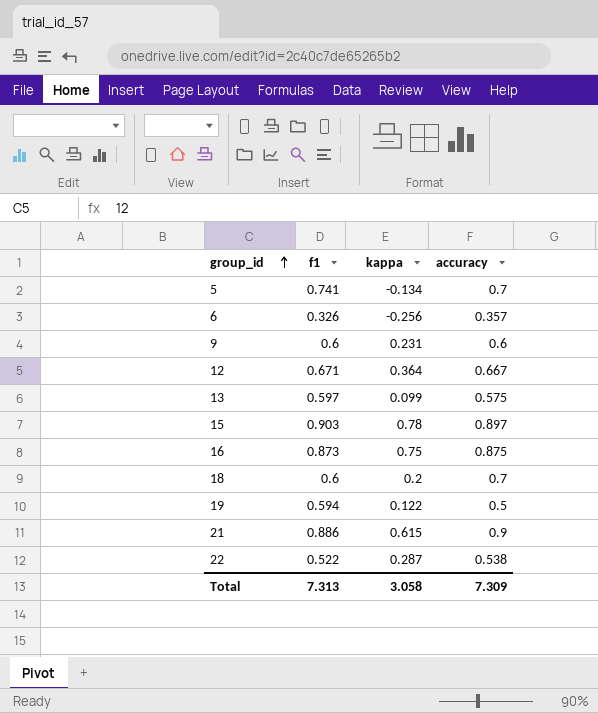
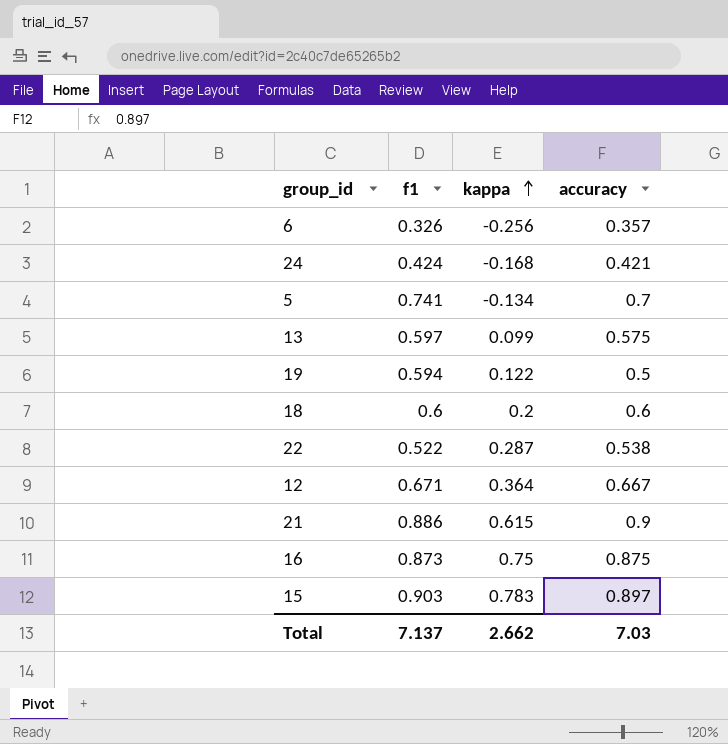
row order: group_id ascending -> kappa ascending
row 9: 0.6 | 0.231 | 0.6 -> none
row 24: none -> 0.424 | -0.168 | 0.421
18 | accuracy: 0.7 -> 0.6
15 | kappa: 0.78 -> 0.783
Total | f1: 7.313 -> 7.137
Total | kappa: 3.058 -> 2.662
Total | accuracy: 7.309 -> 7.03

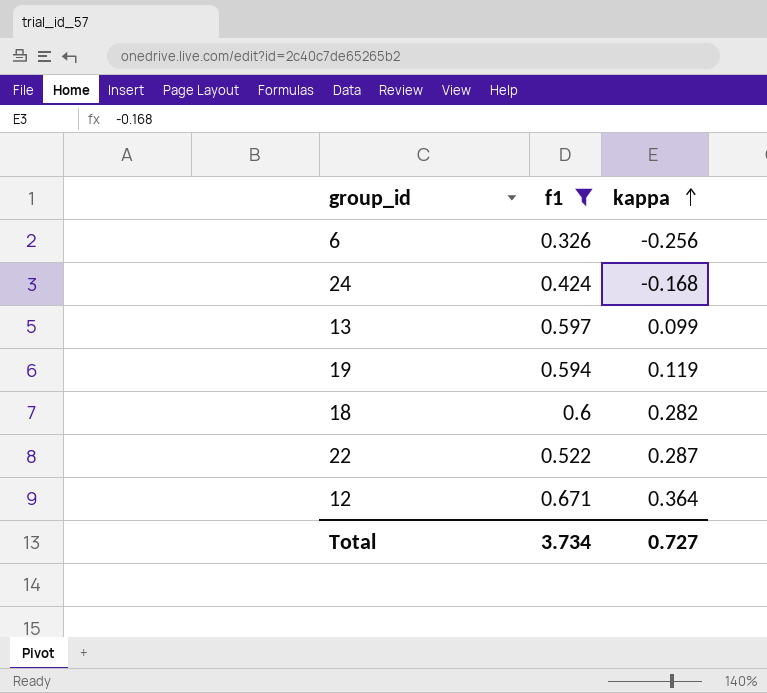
filter: none -> f1 <= 0.671
column accuracy | position: 4 -> none
19 | kappa: 0.122 -> 0.119
18 | kappa: 0.2 -> 0.282
Total | f1: 7.137 -> 3.734
Total | kappa: 2.662 -> 0.727

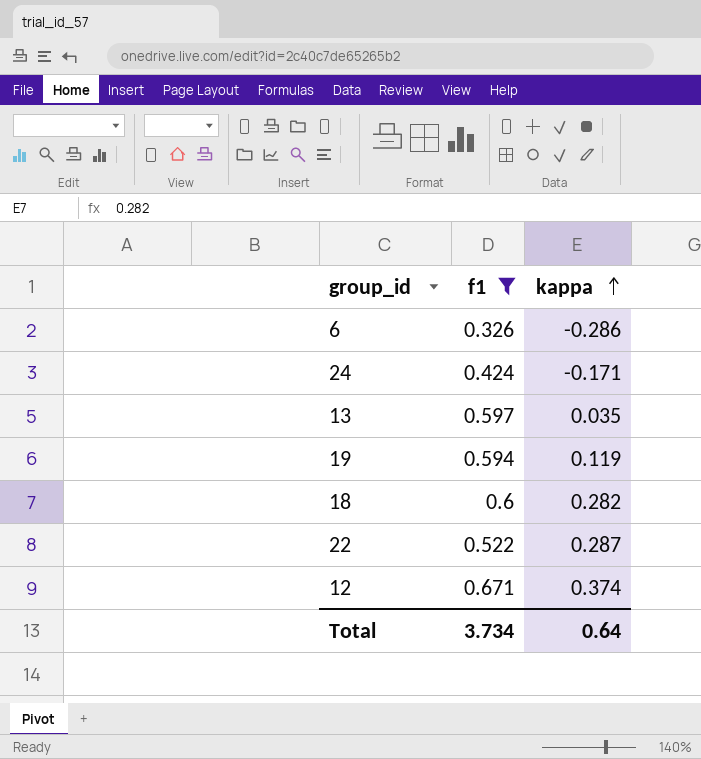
6 | kappa: -0.256 -> -0.286
24 | kappa: -0.168 -> -0.171
13 | kappa: 0.099 -> 0.035
12 | kappa: 0.364 -> 0.374
Total | kappa: 0.727 -> 0.64

